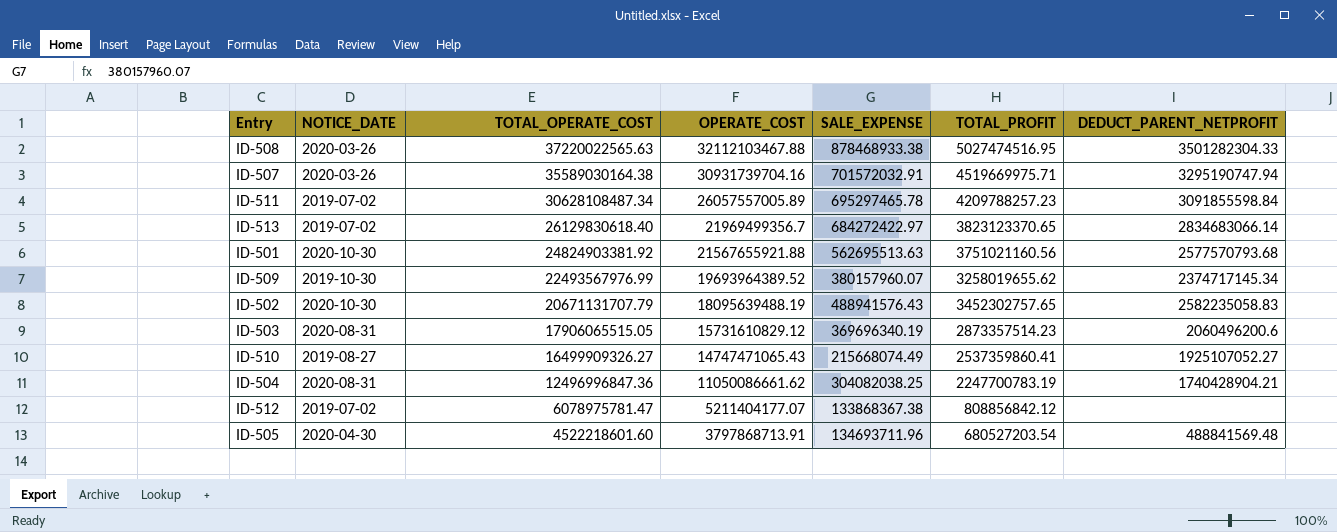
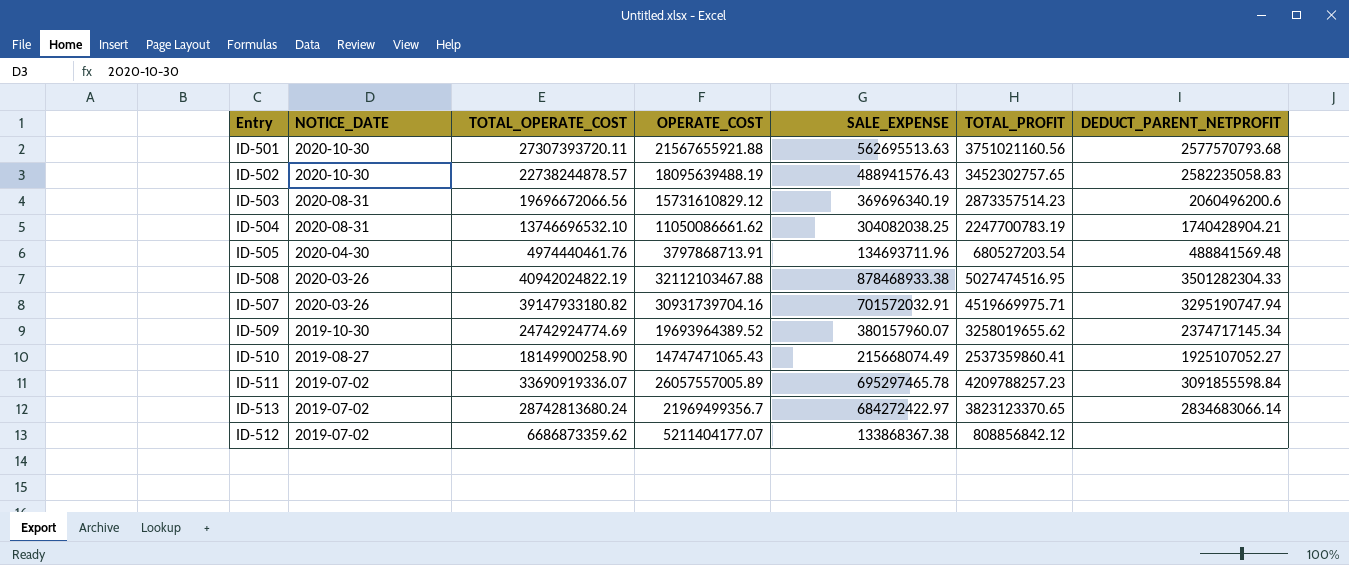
row order: TOTAL_OPERATE_COST descending -> NOTICE_DATE descending
ID-501 | TOTAL_OPERATE_COST: 24824903381.92 -> 27307393720.11
ID-502 | TOTAL_OPERATE_COST: 20671131707.79 -> 22738244878.57
ID-503 | TOTAL_OPERATE_COST: 17906065515.05 -> 19696672066.56
ID-504 | TOTAL_OPERATE_COST: 12496996847.36 -> 13746696532.10
ID-505 | TOTAL_OPERATE_COST: 4522218601.60 -> 4974440461.76
ID-508 | TOTAL_OPERATE_COST: 37220022565.63 -> 40942024822.19
ID-507 | TOTAL_OPERATE_COST: 35589030164.38 -> 39147933180.82
ID-509 | TOTAL_OPERATE_COST: 22493567976.99 -> 24742924774.69
ID-510 | TOTAL_OPERATE_COST: 16499909326.27 -> 18149900258.90
ID-511 | TOTAL_OPERATE_COST: 30628108487.34 -> 33690919336.07
ID-513 | TOTAL_OPERATE_COST: 26129830618.40 -> 28742813680.24
ID-512 | TOTAL_OPERATE_COST: 6078975781.47 -> 6686873359.62

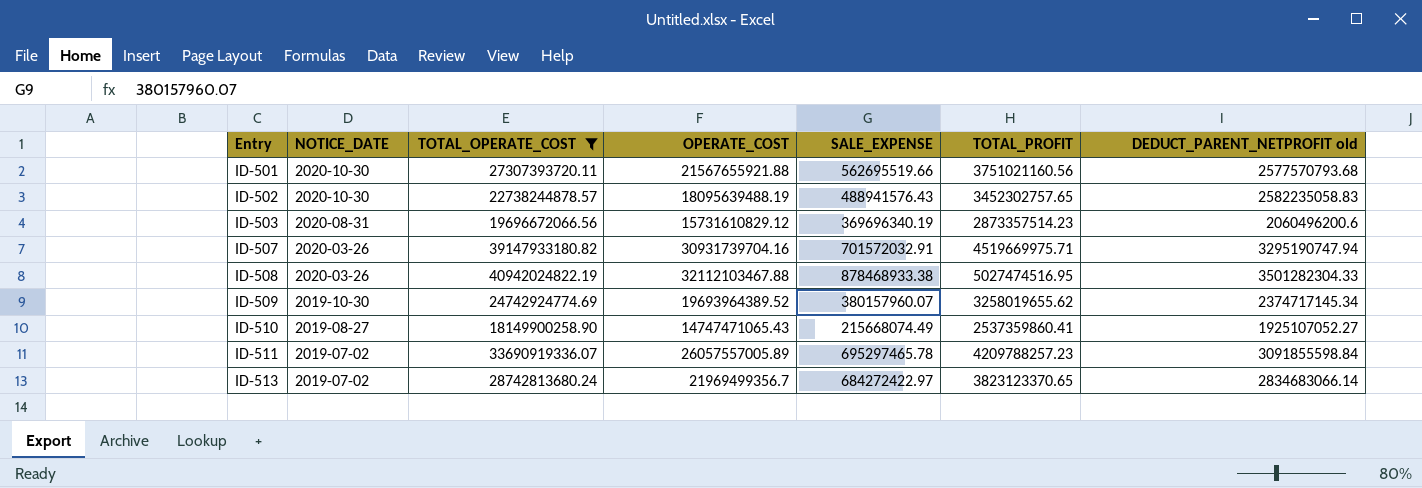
filter: none -> TOTAL_OPERATE_COST >= 18149900258.90
row order: NOTICE_DATE descending -> Entry ascending
column name: DEDUCT_PARENT_NETPROFIT -> DEDUCT_PARENT_NETPROFIT old
ID-501 | SALE_EXPENSE: 562695513.63 -> 562695519.66

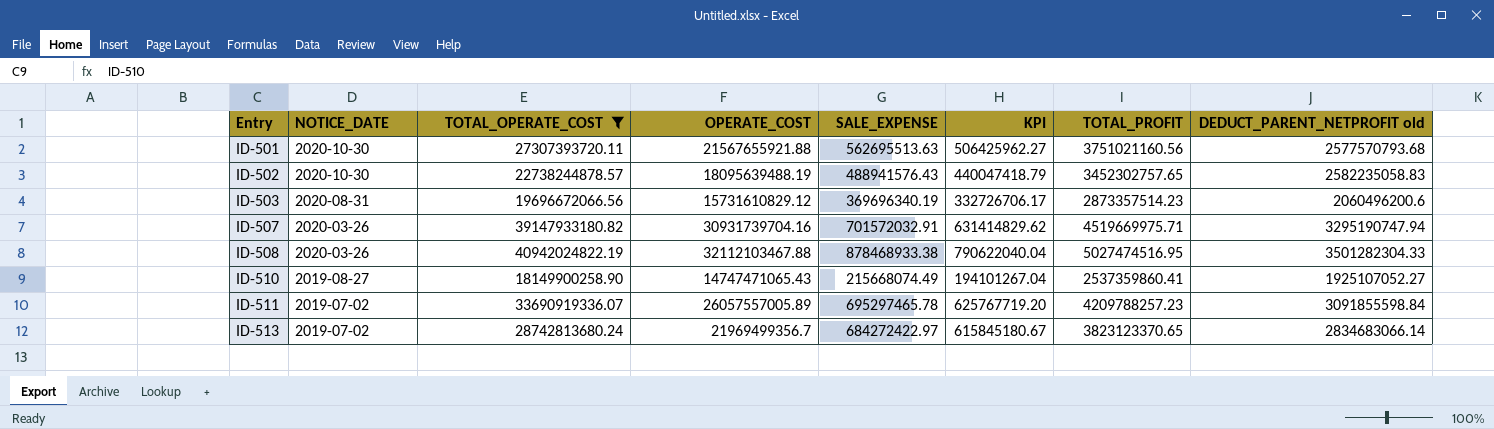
column KPI | formula: none -> [SALE_EXPENSE] * 0.9
row ID-509: 2019-10-30 | 24742924774.69 | 19693964389.52 | 380157960.07 | 3258019655.62 | 2374717145.34 -> none
ID-501 | SALE_EXPENSE: 562695519.66 -> 562695513.63

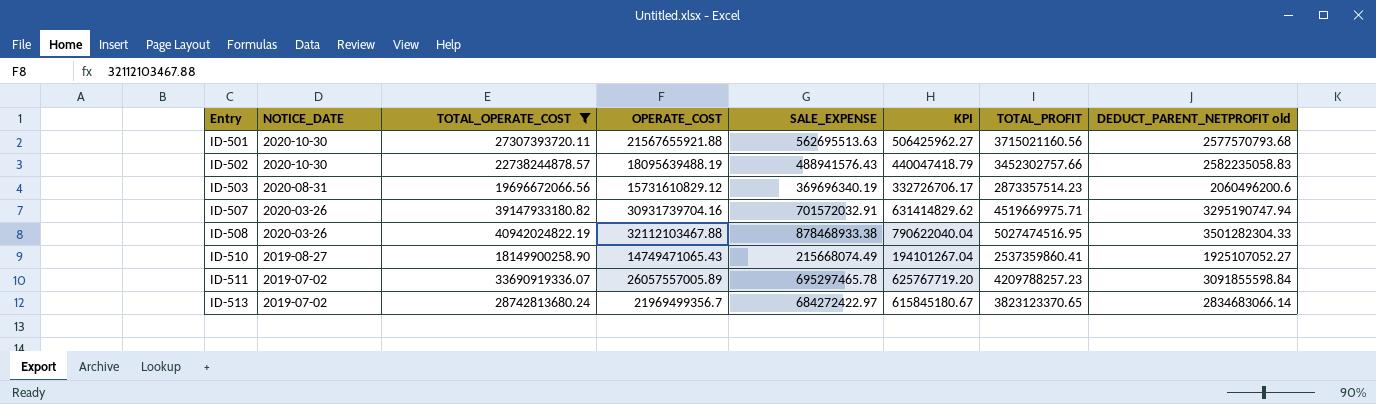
ID-501 | TOTAL_PROFIT: 3751021160.56 -> 3715021160.56
ID-502 | TOTAL_PROFIT: 3452302757.65 -> 3452302757.66
ID-510 | OPERATE_COST: 14747471065.43 -> 14749471065.43

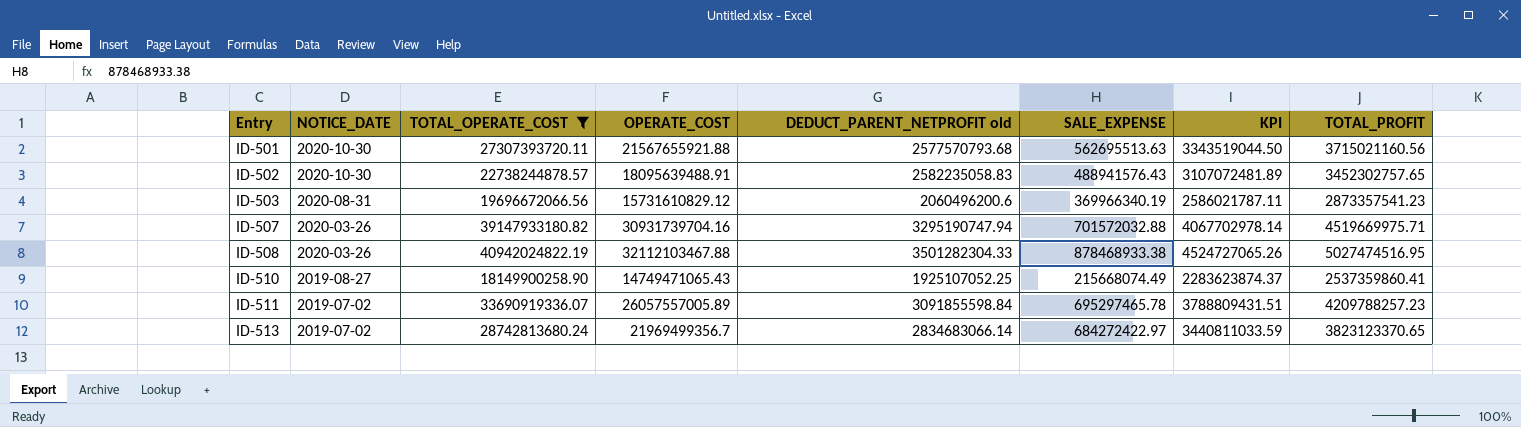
column DEDUCT_PARENT_NETPROFIT old | position: 8 -> 5
column KPI | formula: [SALE_EXPENSE] * 0.9 -> [TOTAL_PROFIT] * 0.9
ID-502 | OPERATE_COST: 18095639488.19 -> 18095639488.91
ID-502 | TOTAL_PROFIT: 3452302757.66 -> 3452302757.65
ID-503 | SALE_EXPENSE: 369696340.19 -> 369966340.19
ID-503 | TOTAL_PROFIT: 2873357514.23 -> 2873357541.23
ID-507 | SALE_EXPENSE: 701572032.91 -> 701572032.88
ID-510 | DEDUCT_PARENT_NETPROFIT old: 1925107052.27 -> 1925107052.25

